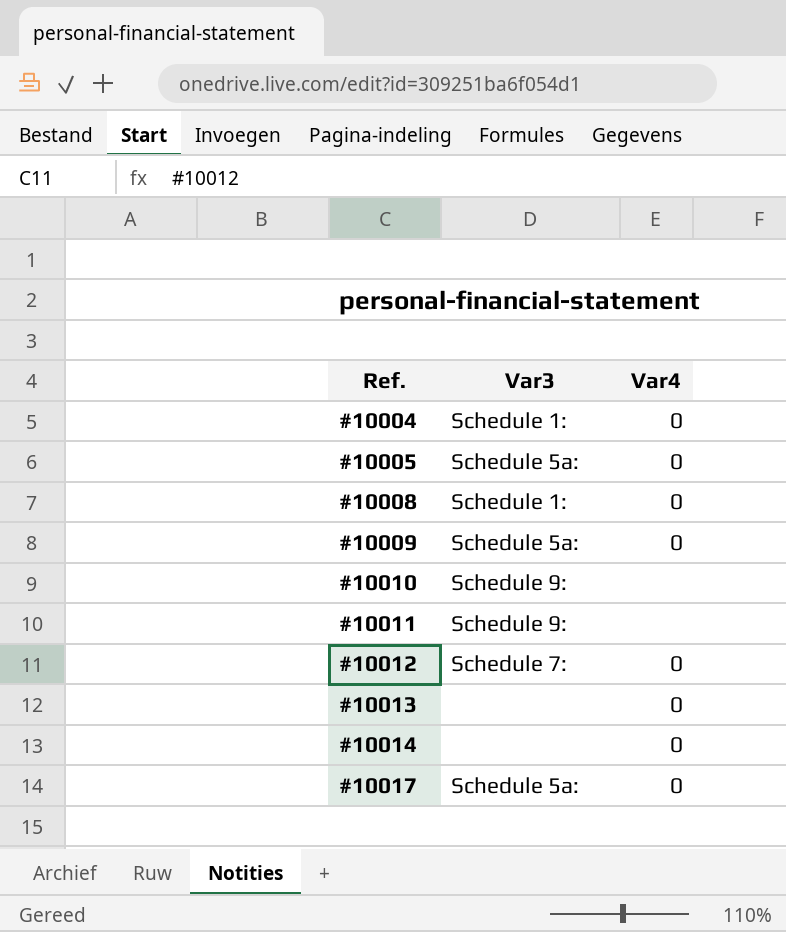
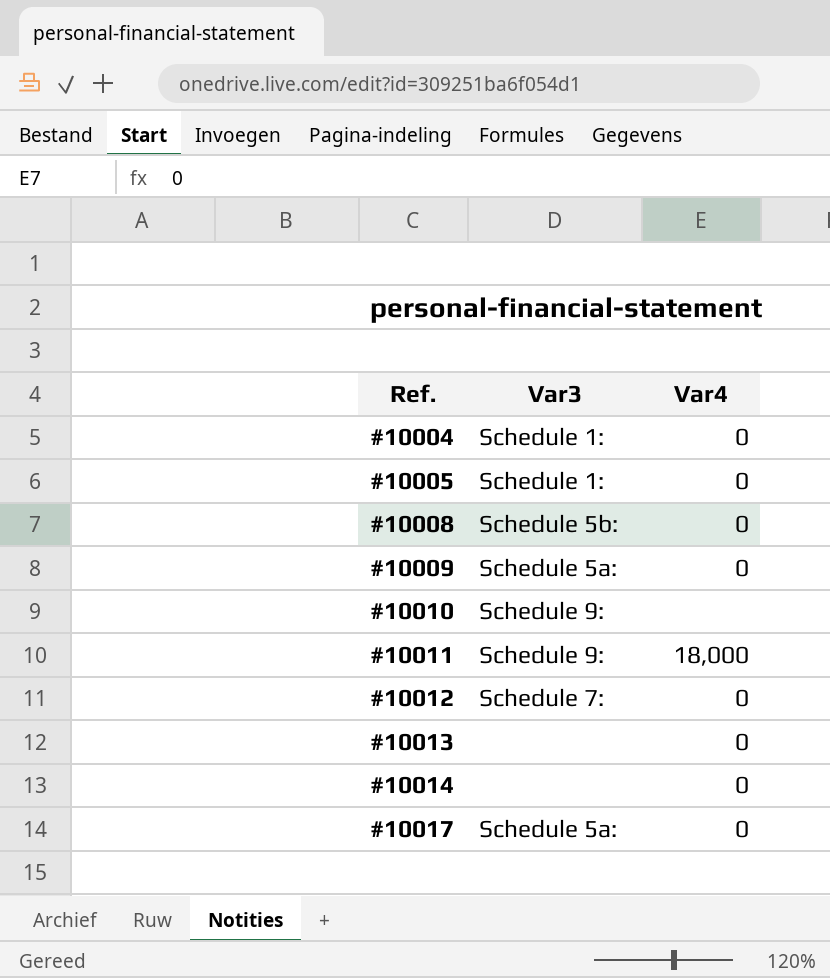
#10005 | Var3: Schedule 5a: -> Schedule 1:
#10008 | Var3: Schedule 1: -> Schedule 5b:
#10011 | Var4: none -> 18,000

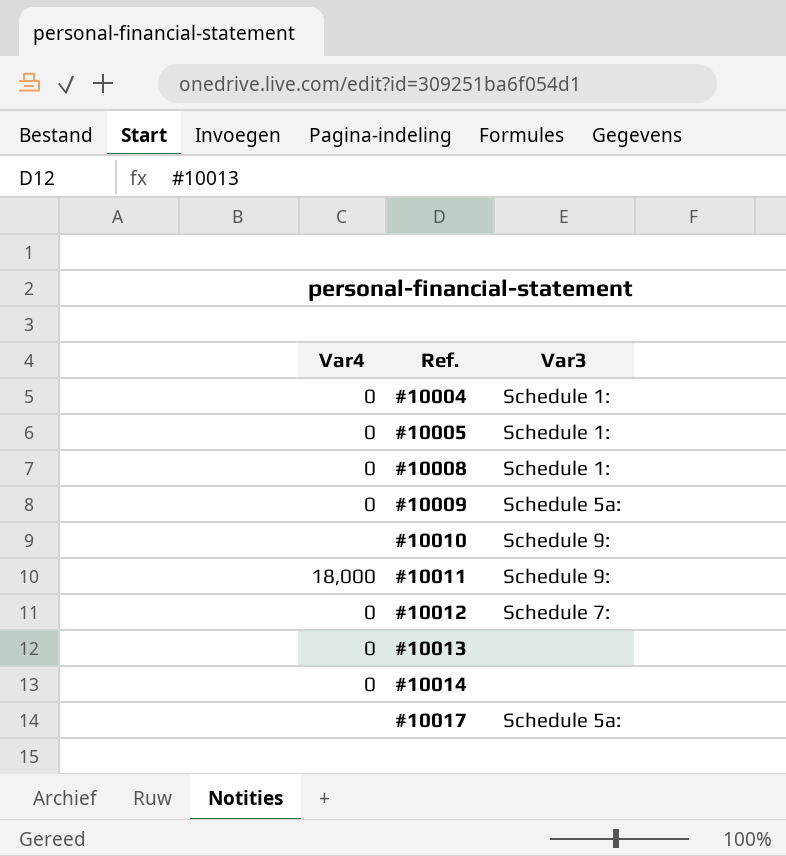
column Var4 | position: 3 -> 1
#10008 | Var3: Schedule 5b: -> Schedule 1:
#10017 | Var4: 0 -> none

